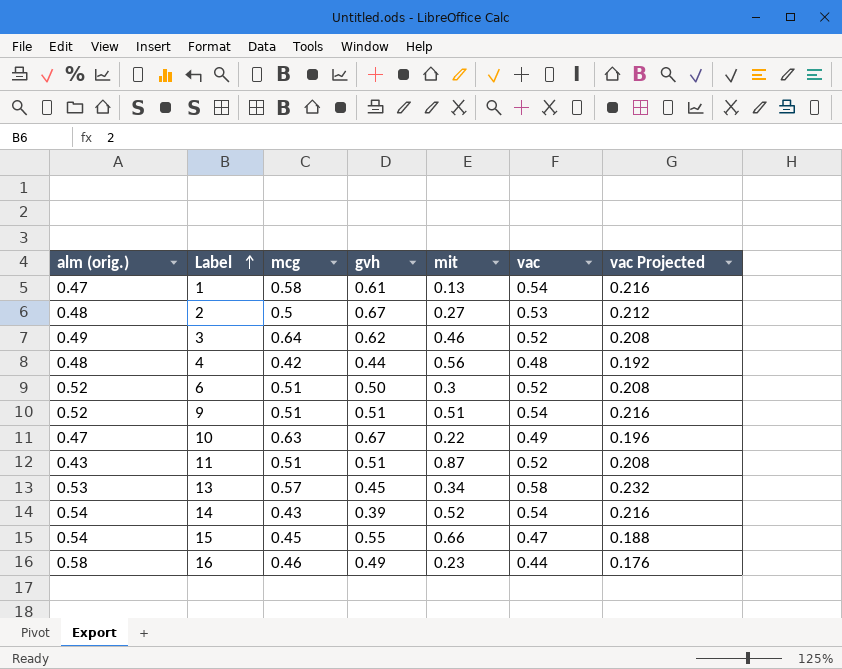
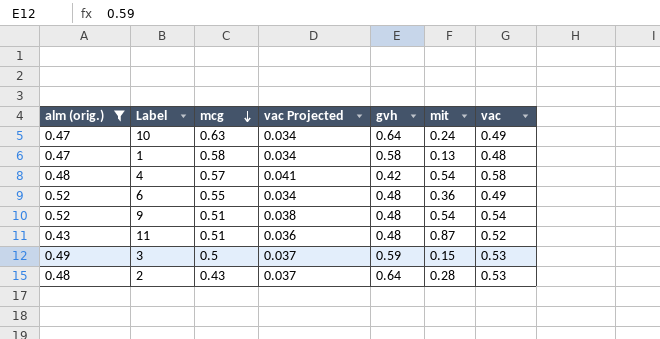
filter: none -> alm (orig.) <= 0.52
row order: Label ascending -> mcg descending
column vac Projected | formula: [vac] * 0.4 -> [vac] * 0.07
column vac Projected | position: 7 -> 4
10 | gvh: 0.67 -> 0.64
10 | mit: 0.22 -> 0.24
1 | gvh: 0.61 -> 0.58
1 | vac: 0.54 -> 0.48
4 | mcg: 0.42 -> 0.57
4 | gvh: 0.44 -> 0.42
4 | mit: 0.56 -> 0.54
4 | vac: 0.48 -> 0.58
6 | mcg: 0.51 -> 0.55
6 | gvh: 0.50 -> 0.48
6 | mit: 0.3 -> 0.36
6 | vac: 0.52 -> 0.49
9 | gvh: 0.51 -> 0.48
9 | mit: 0.51 -> 0.54
11 | gvh: 0.51 -> 0.48
3 | mcg: 0.64 -> 0.5
3 | gvh: 0.62 -> 0.59
3 | mit: 0.46 -> 0.15
3 | vac: 0.52 -> 0.53
2 | mcg: 0.5 -> 0.43
2 | gvh: 0.67 -> 0.64
2 | mit: 0.27 -> 0.28

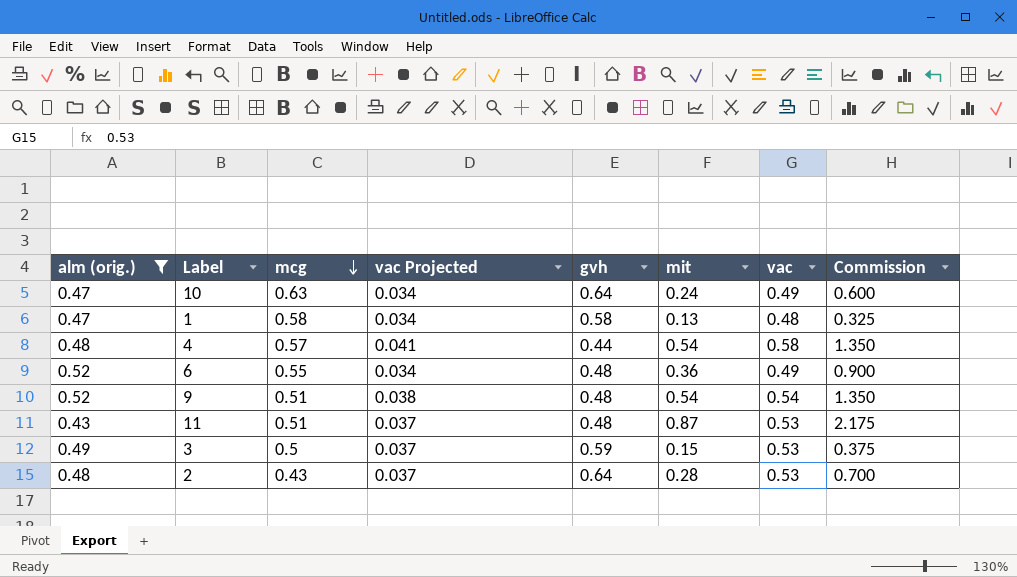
column Commission | formula: none -> [mit] * 2.5
4 | gvh: 0.42 -> 0.44
11 | vac Projected: 0.036 -> 0.037
11 | vac: 0.52 -> 0.53

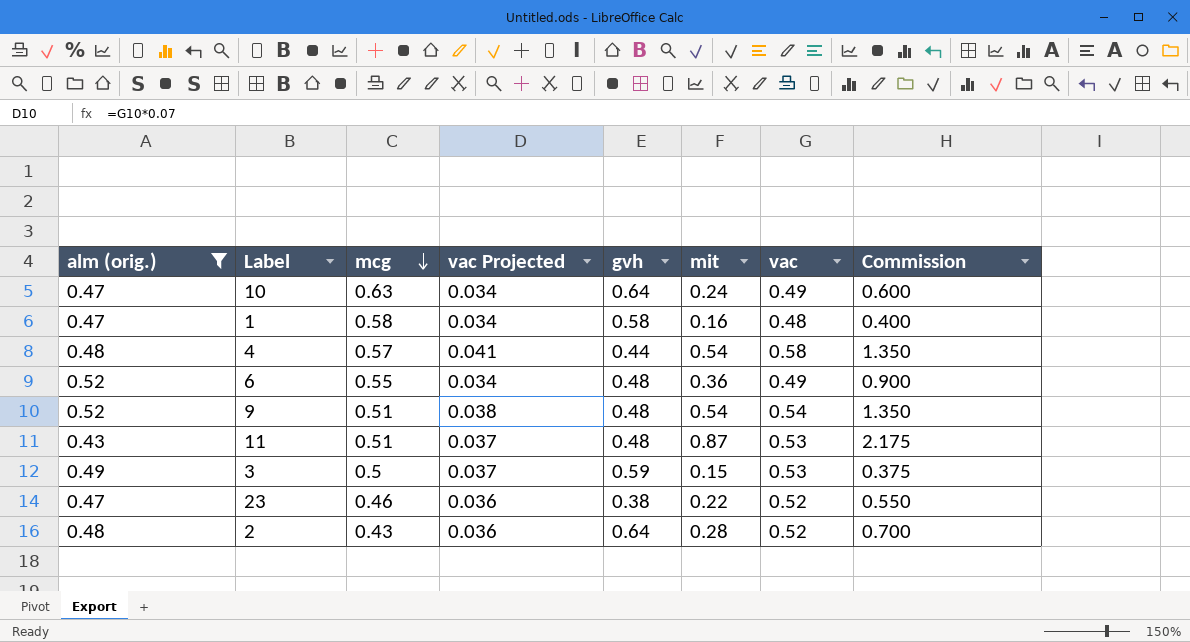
1 | mit: 0.13 -> 0.16
1 | Commission: 0.325 -> 0.400
row 23: none -> 0.47 | 0.46 | 0.036 | 0.38 | 0.22 | 0.52 | 0.550
2 | vac Projected: 0.037 -> 0.036
2 | vac: 0.53 -> 0.52

